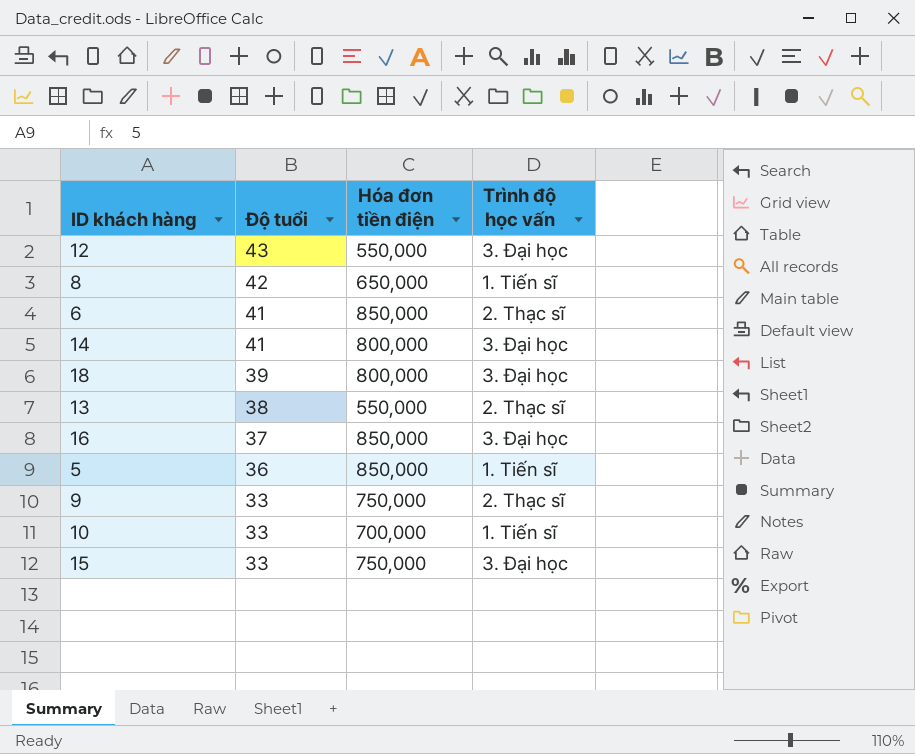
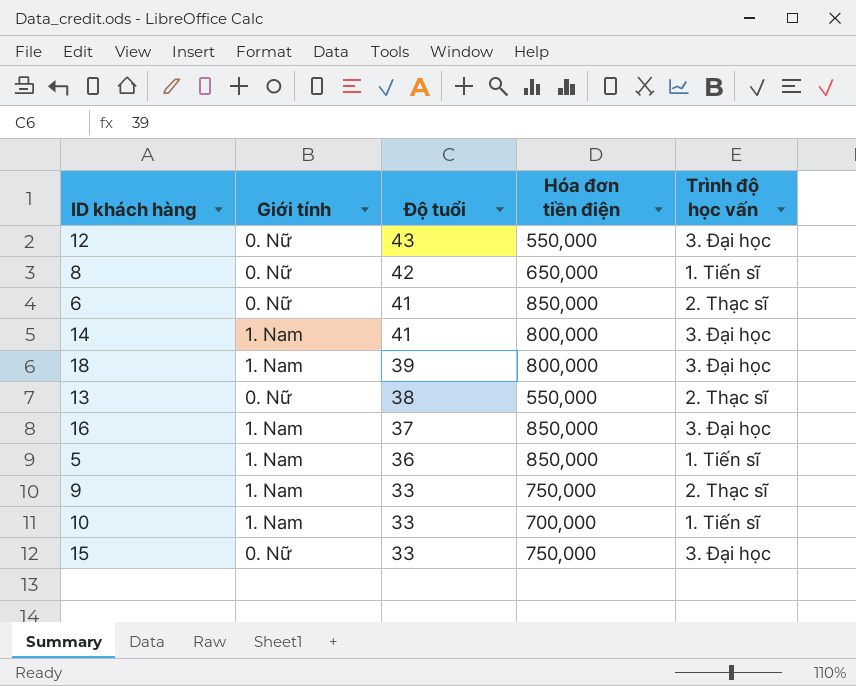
column Giới tính | position: none -> 2

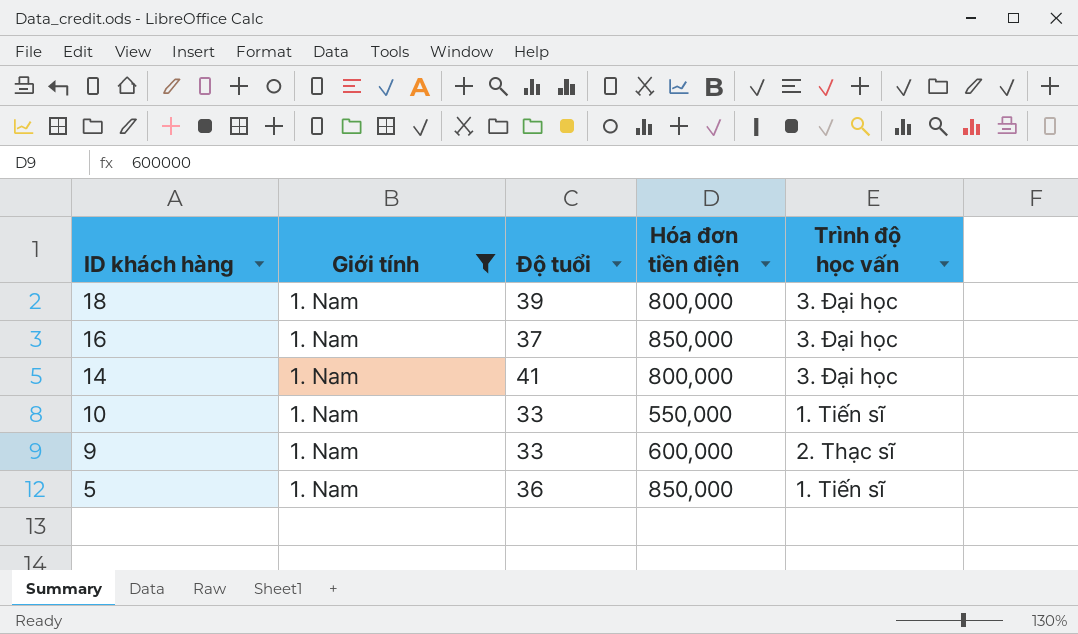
filter: none -> Giới tính = 1. Nam
row order: Độ tuổi descending -> ID khách hàng descending
10 | Hóa đơn tiền điện: 700,000 -> 550,000
9 | Hóa đơn tiền điện: 750,000 -> 600,000

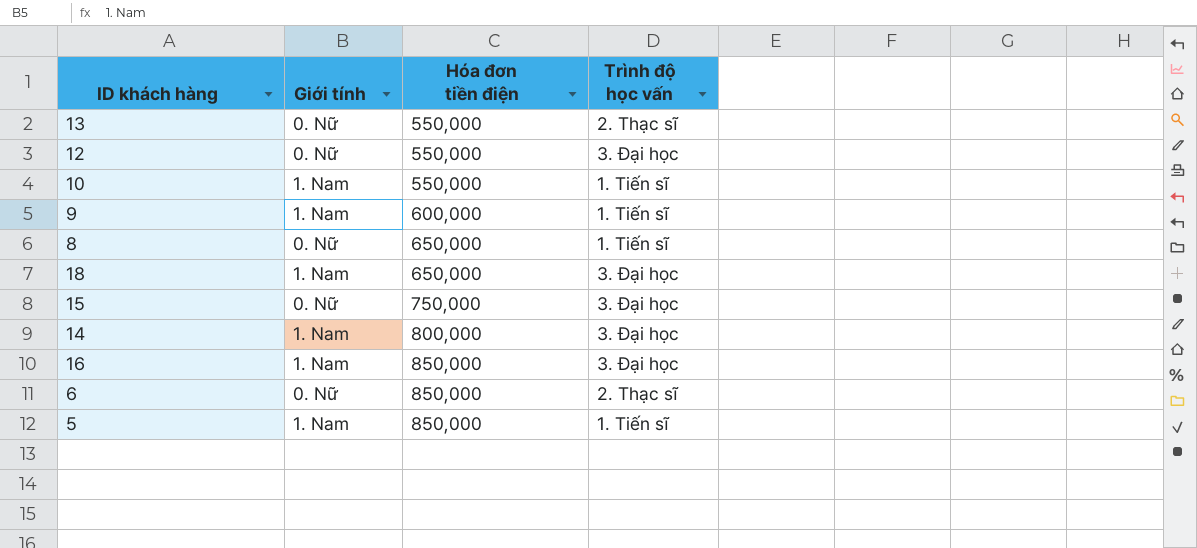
filter: Giới tính = 1. Nam -> none
row order: ID khách hàng descending -> Hóa đơn tiền điện ascending
column Độ tuổi | position: 3 -> none
9 | Trình độ học vấn: 2. Thạc sĩ -> 1. Tiến sĩ
18 | Hóa đơn tiền điện: 800,000 -> 650,000

